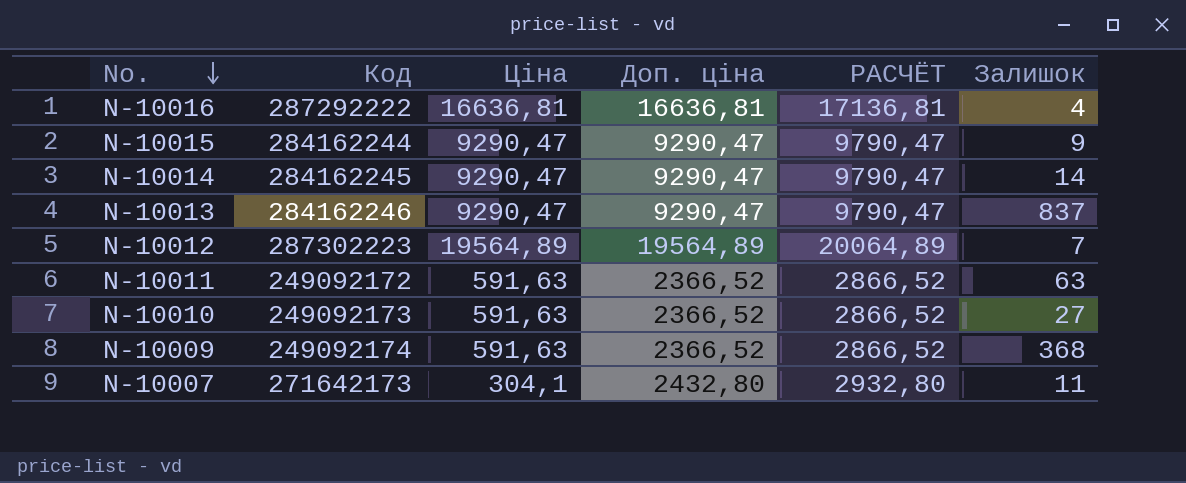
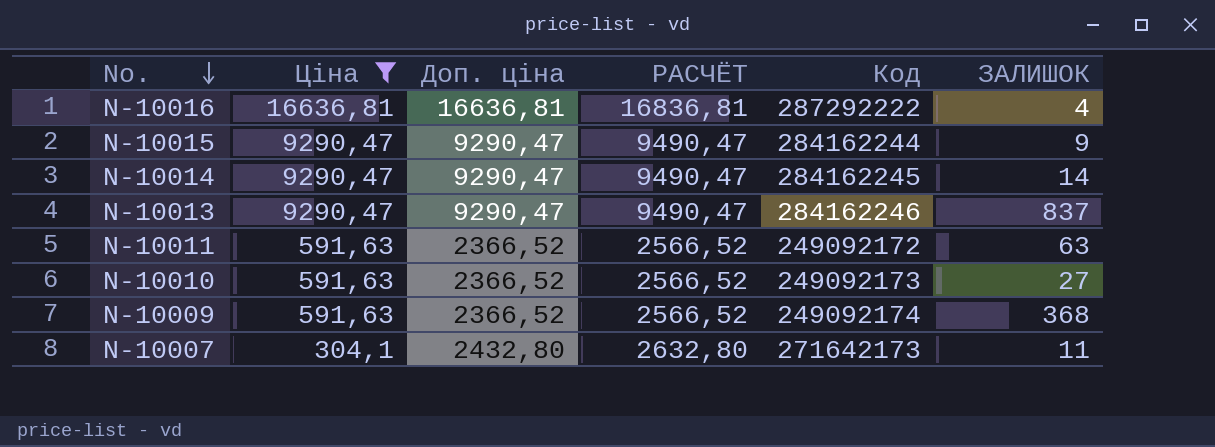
filter: none -> Ціна != 19564,89
column РАСЧЁТ | formula: [Доп. ціна] + 500 -> [Доп. ціна] + 200
column Код | position: 2 -> 5
column name: Залишок -> ЗАЛИШОК

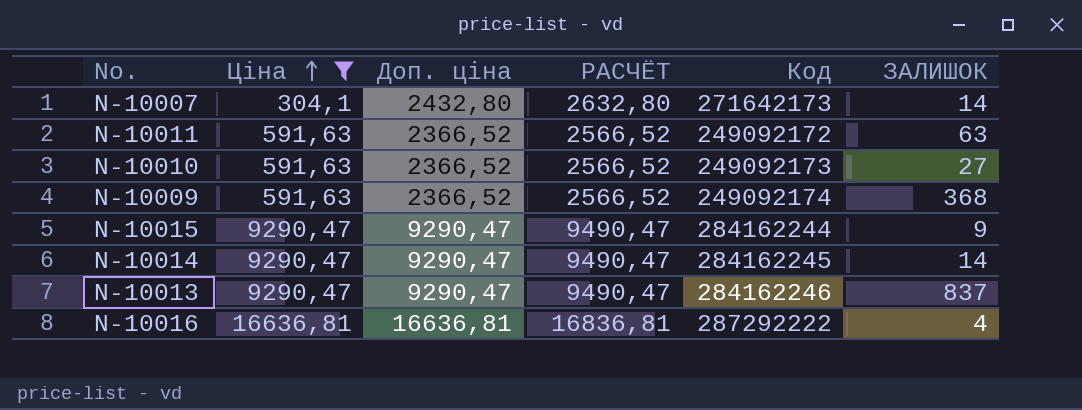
row order: No. descending -> Ціна ascending
N-10007 | ЗАЛИШОК: 11 -> 14

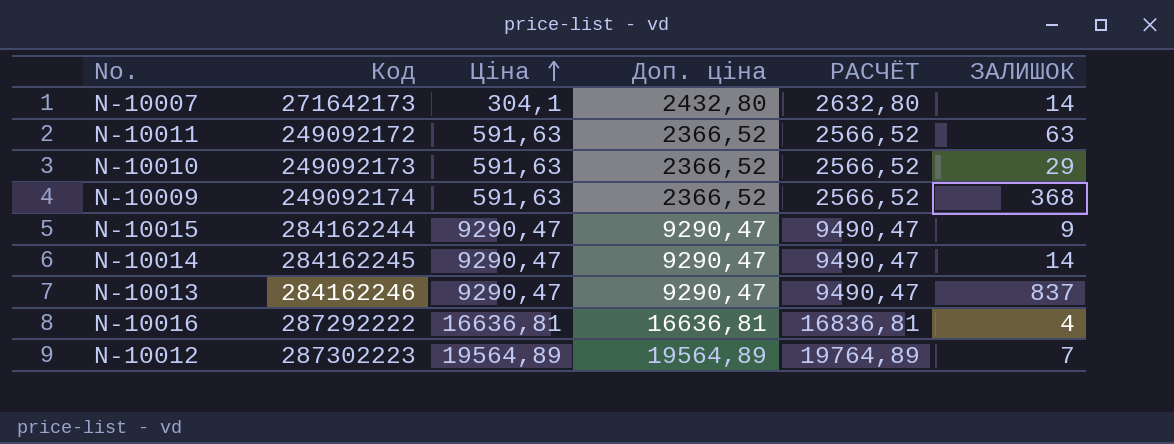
filter: Ціна != 19564,89 -> none
column Код | position: 5 -> 2
N-10010 | ЗАЛИШОК: 27 -> 29

